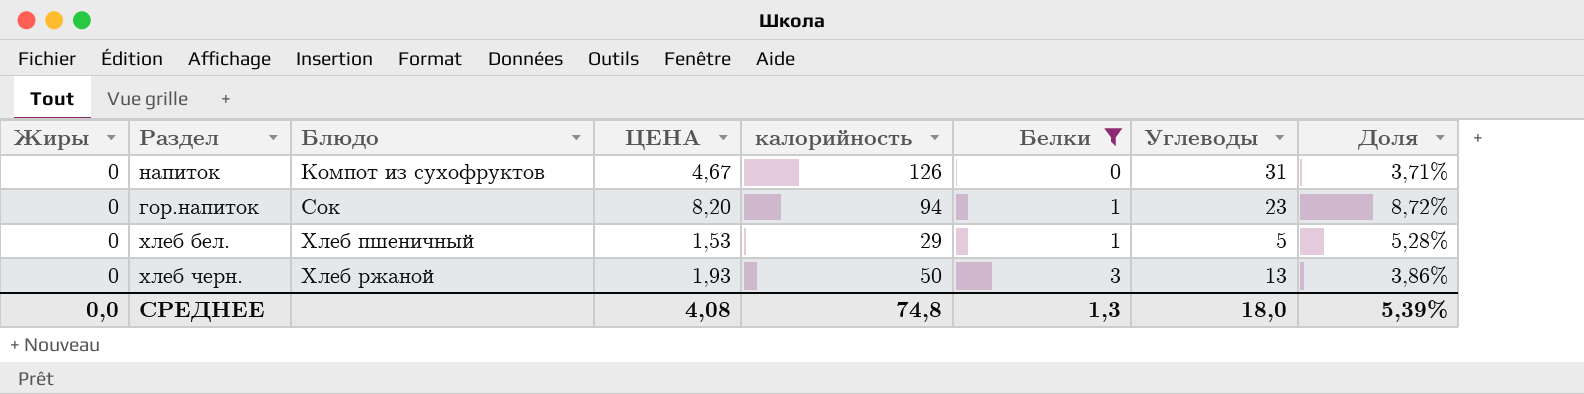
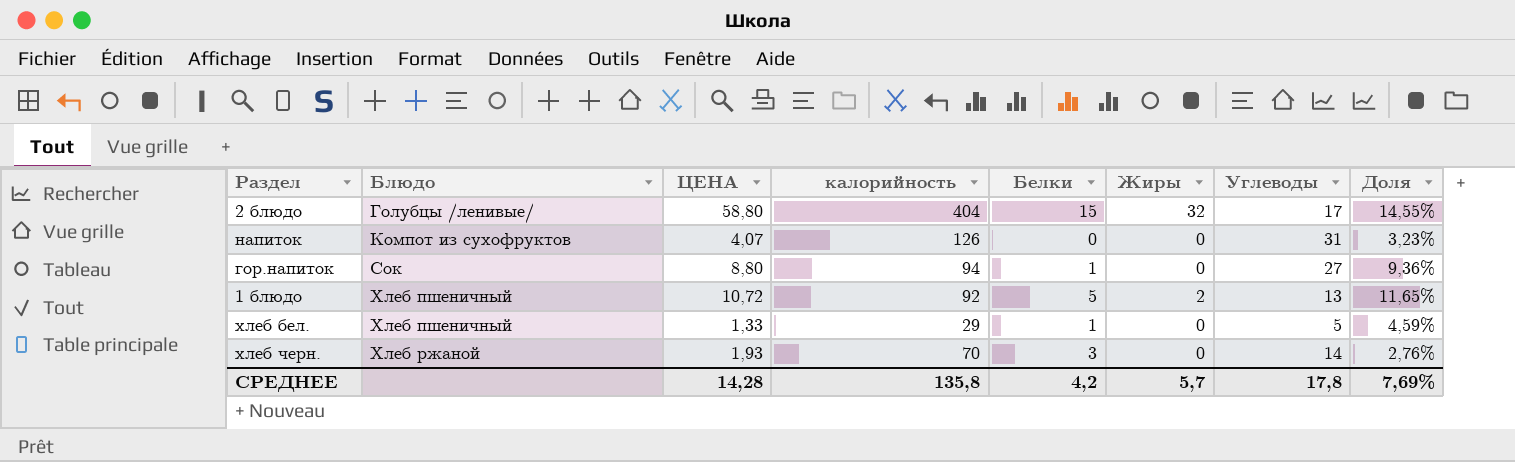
filter: Белки <= 3 -> none
column Жиры | position: 1 -> 6
напиток | ЦЕНА: 4,67 -> 4,07
напиток | Доля: 3,71% -> 3,23%
гор.напиток | ЦЕНА: 8,20 -> 8,80
гор.напиток | Углеводы: 23 -> 27
гор.напиток | Доля: 8,72% -> 9,36%
хлеб бел. | ЦЕНА: 1,53 -> 1,33
хлеб бел. | Доля: 5,28% -> 4,59%
хлеб черн. | калорийность: 50 -> 70
хлеб черн. | Углеводы: 13 -> 14
хлеб черн. | Доля: 3,86% -> 2,76%
СРЕДНЕЕ | ЦЕНА: 4,08 -> 14,28
СРЕДНЕЕ | калорийность: 74,8 -> 135,8
СРЕДНЕЕ | Белки: 1,3 -> 4,2
СРЕДНЕЕ | Жиры: 0,0 -> 5,7
СРЕДНЕЕ | Углеводы: 18,0 -> 17,8
СРЕДНЕЕ | Доля: 5,39% -> 7,69%

